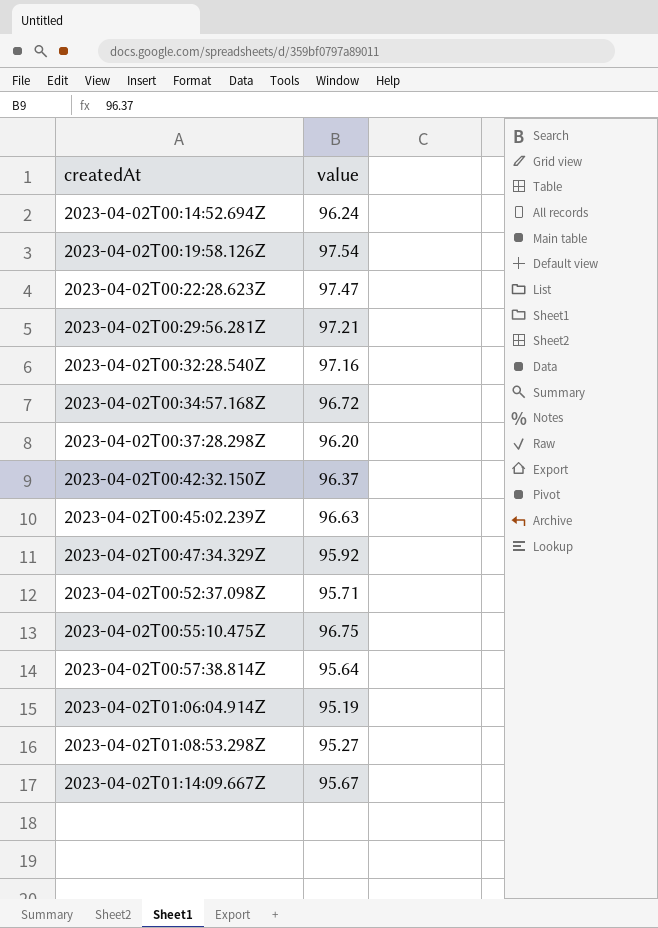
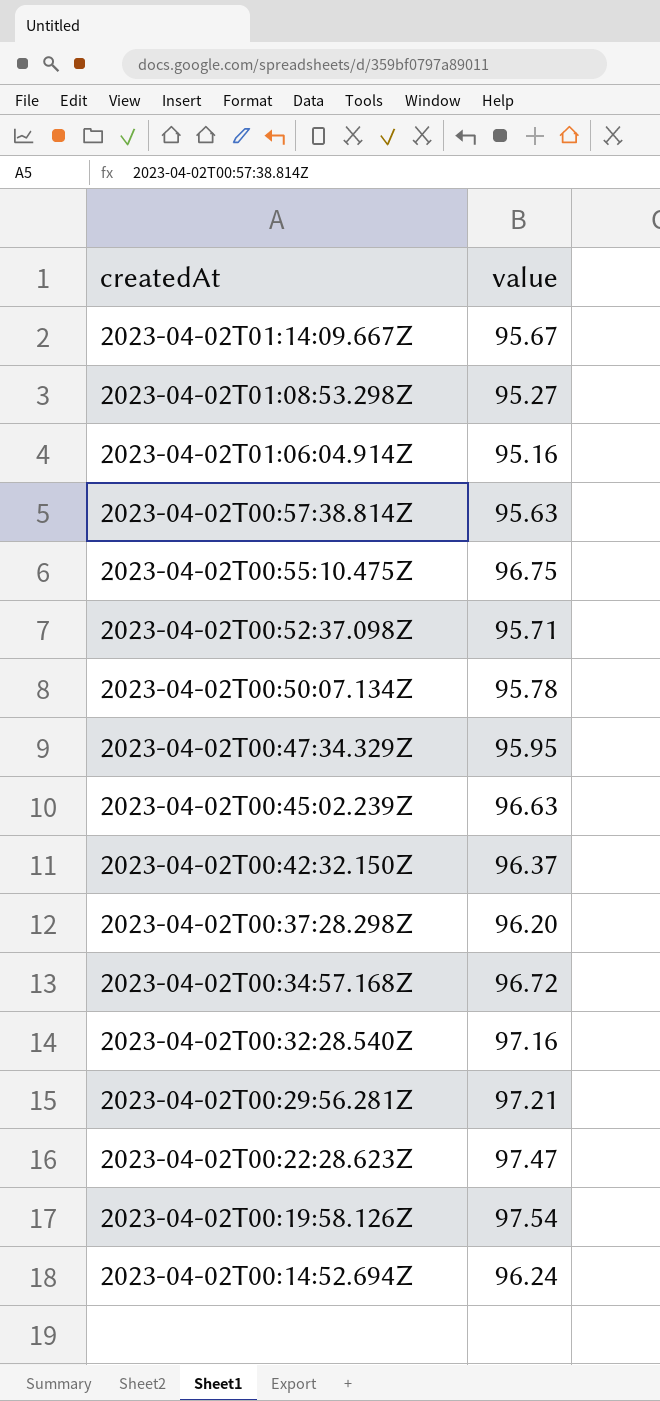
row order: createdAt ascending -> createdAt descending
2023-04-02T01:06:04.914Z | value: 95.19 -> 95.16
2023-04-02T00:57:38.814Z | value: 95.64 -> 95.63
row 2023-04-02T00:50:07.134Z: none -> 95.78
2023-04-02T00:47:34.329Z | value: 95.92 -> 95.95

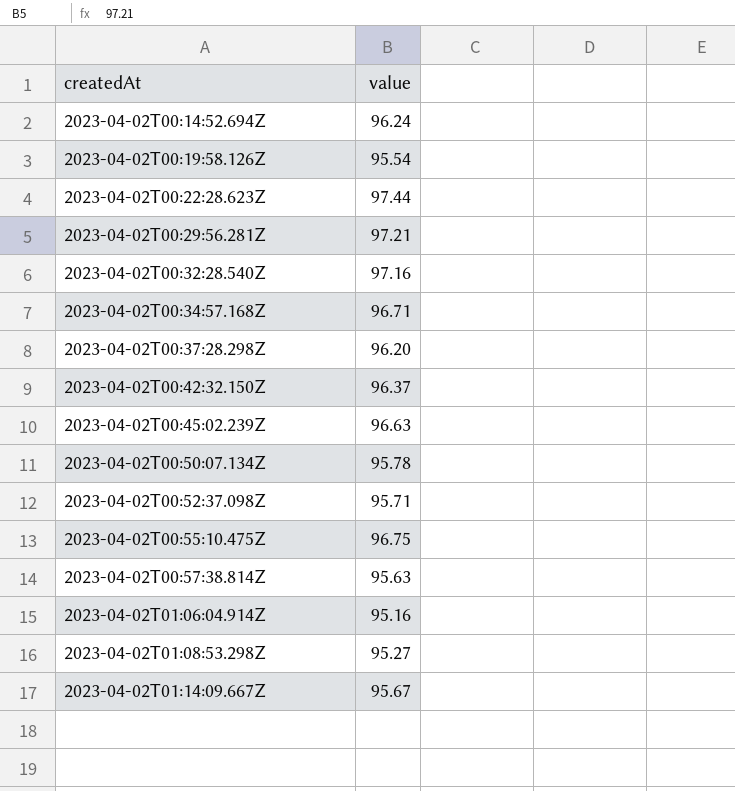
row order: createdAt descending -> createdAt ascending
row 2023-04-02T00:47:34.329Z: 95.95 -> none
2023-04-02T00:19:58.126Z | value: 97.54 -> 95.54
2023-04-02T00:22:28.623Z | value: 97.47 -> 97.44
2023-04-02T00:34:57.168Z | value: 96.72 -> 96.71

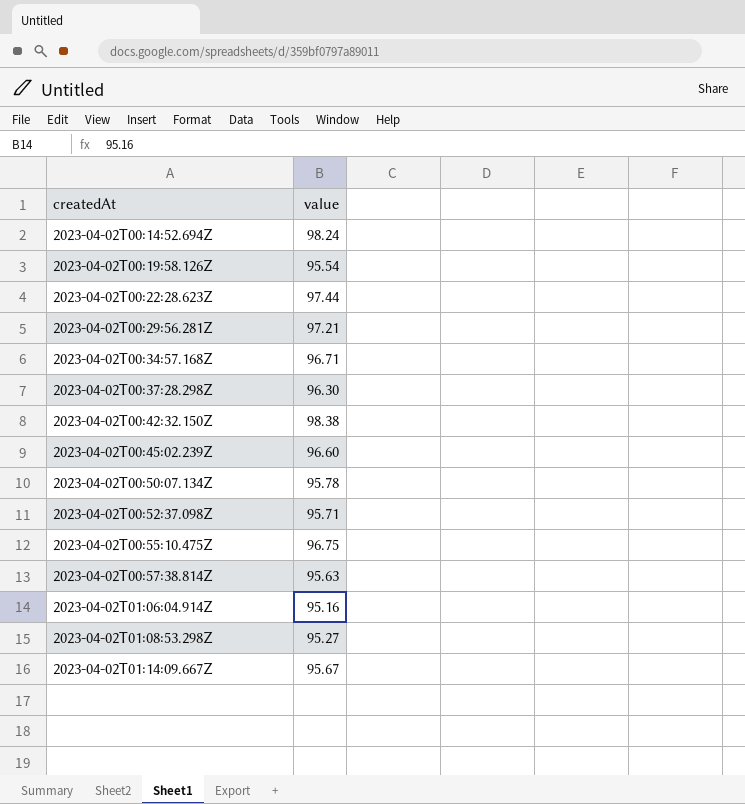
row 2023-04-02T00:32:28.540Z: 97.16 -> none
2023-04-02T00:14:52.694Z | value: 96.24 -> 98.24
2023-04-02T00:37:28.298Z | value: 96.20 -> 96.30
2023-04-02T00:42:32.150Z | value: 96.37 -> 98.38
2023-04-02T00:45:02.239Z | value: 96.63 -> 96.60

